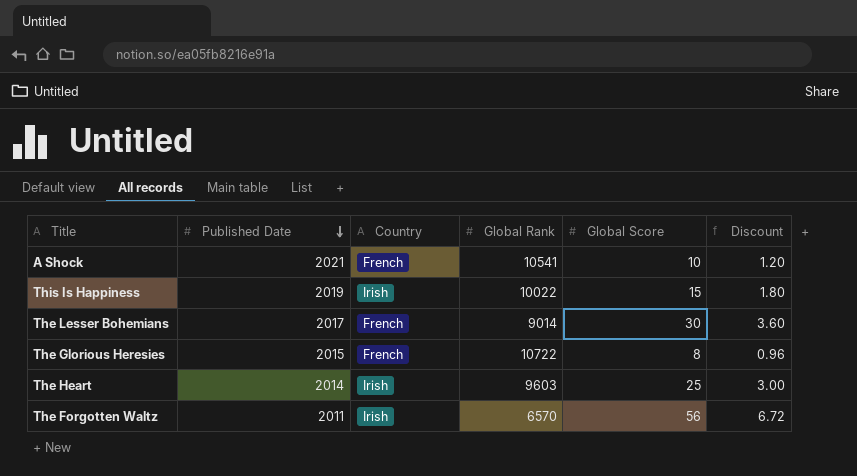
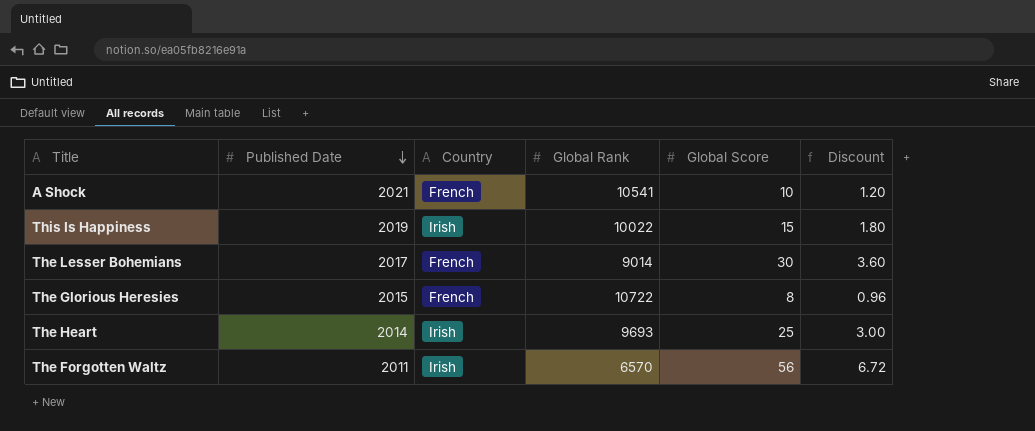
The Heart | Global Rank: 9603 -> 9693

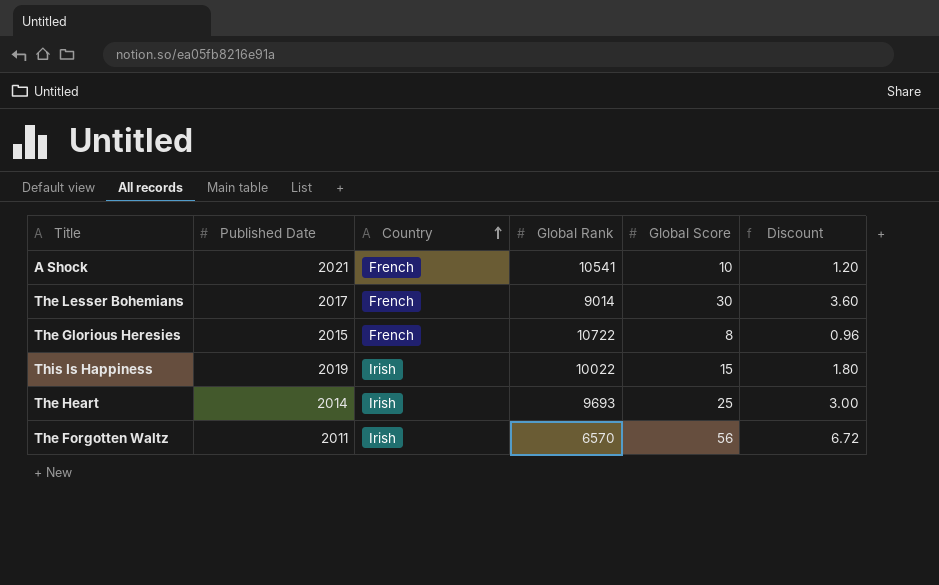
row order: Published Date descending -> Country ascending

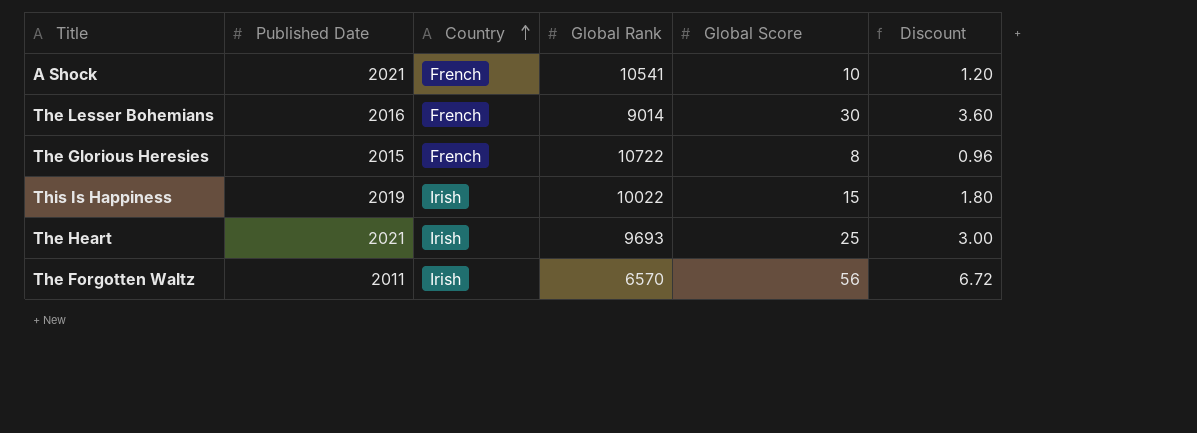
The Lesser Bohemians | Published Date: 2017 -> 2016
The Heart | Published Date: 2014 -> 2021

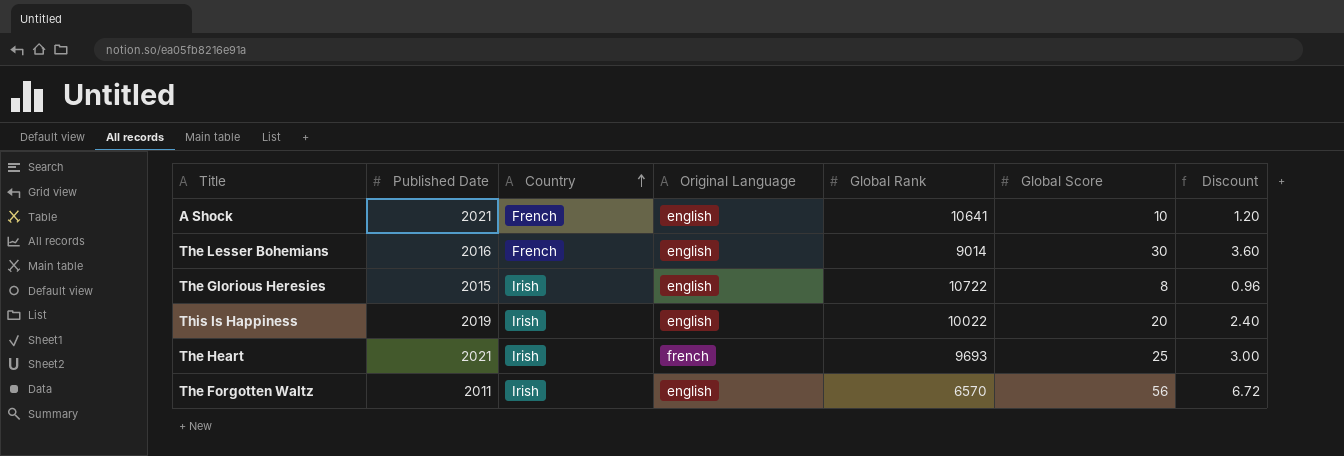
column Original Language | position: none -> 4
A Shock | Global Rank: 10541 -> 10641
The Glorious Heresies | Country: French -> Irish
This Is Happiness | Global Score: 15 -> 20
This Is Happiness | Discount: 1.80 -> 2.40

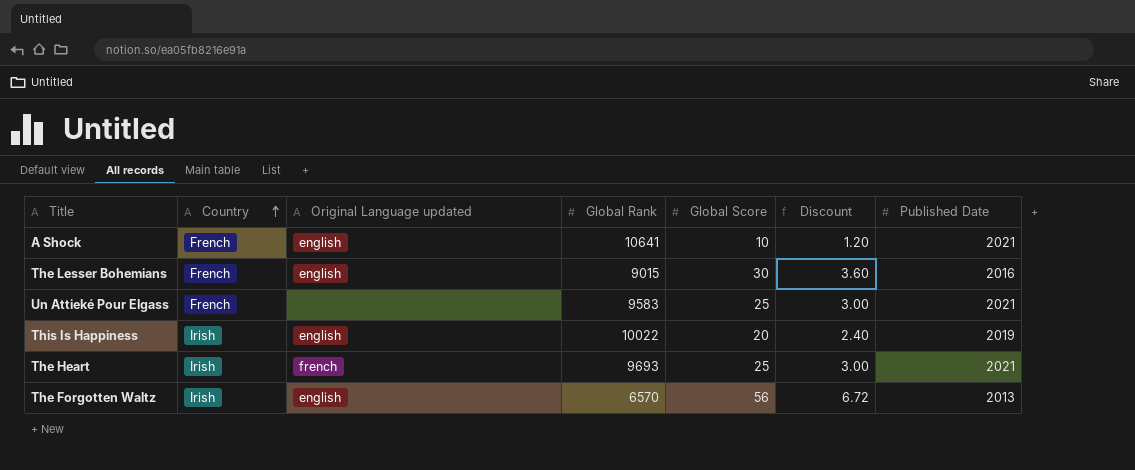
column name: Original Language -> Original Language updated
column Published Date | position: 2 -> 7
row The Glorious Heresies: 2015 | Irish | english | 10722 | 8 | 0.96 -> none
The Lesser Bohemians | Global Rank: 9014 -> 9015
row Un Attieké Pour Elgass: none -> French | none | 9583 | 25 | 3.00 | 2021
The Forgotten Waltz | Published Date: 2011 -> 2013

